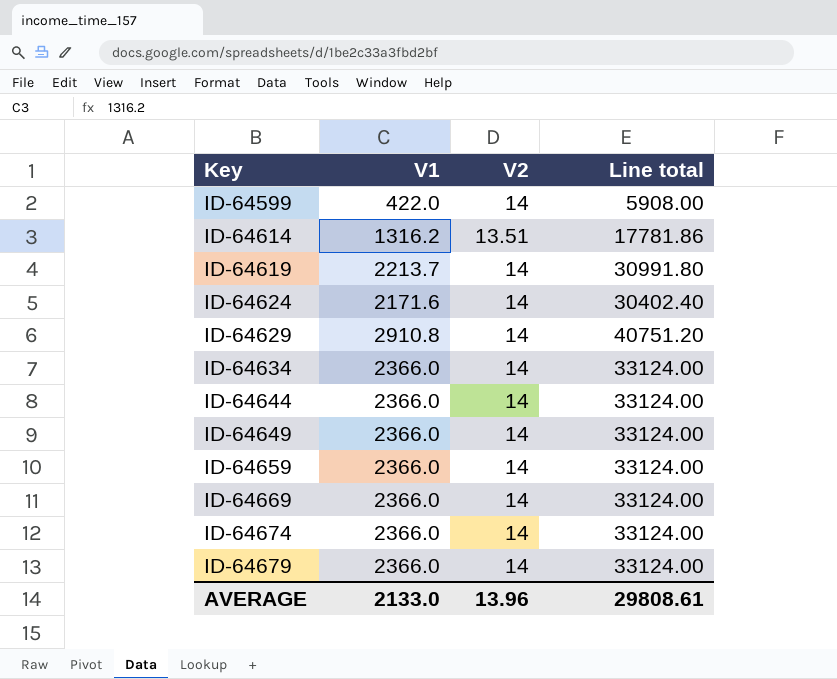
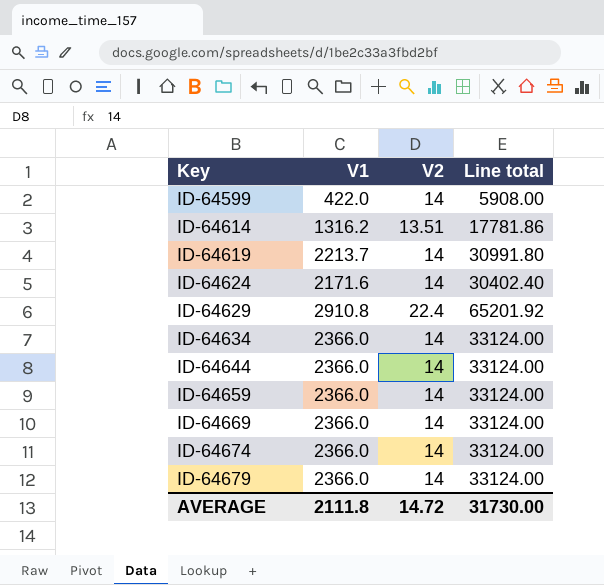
row ID-64649: 2366.0 | 14 | 33124.00 -> none
ID-64629 | V2: 14 -> 22.4
ID-64629 | Line total: 40751.20 -> 65201.92
AVERAGE | V1: 2133.0 -> 2111.8
AVERAGE | V2: 13.96 -> 14.72
AVERAGE | Line total: 29808.61 -> 31730.00

